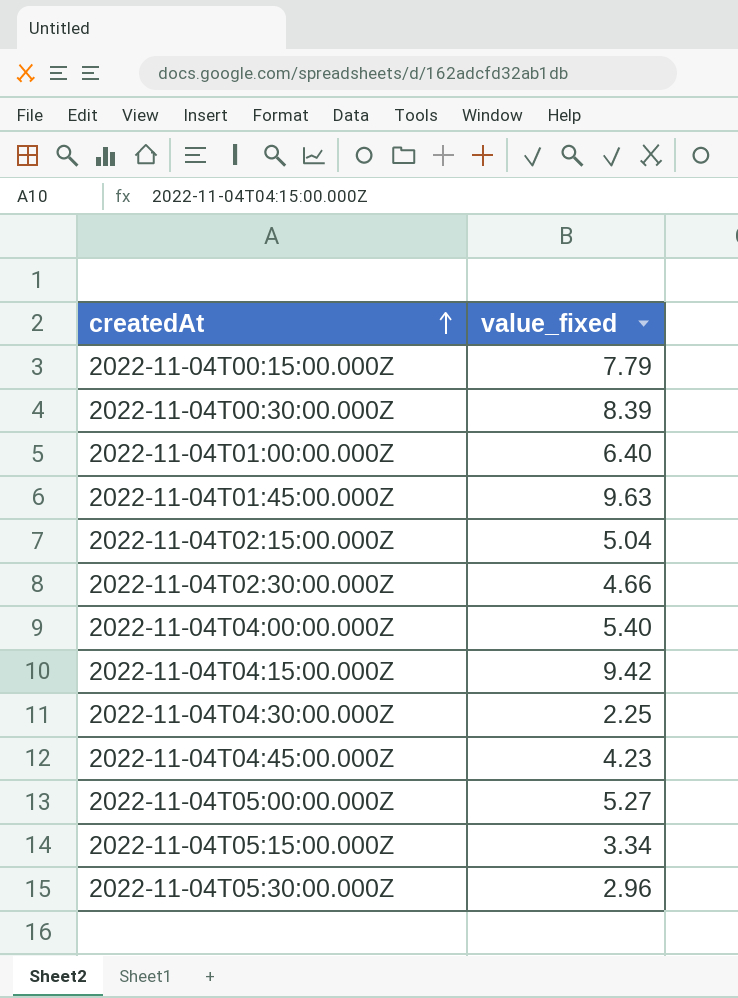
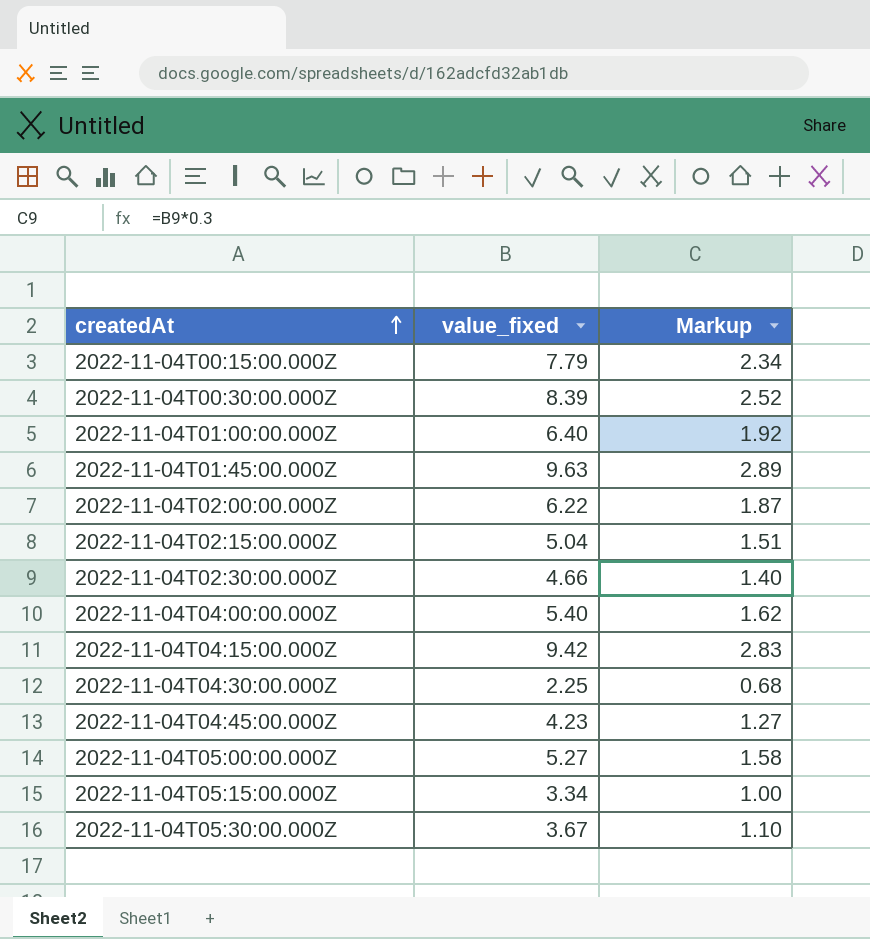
column Markup | formula: none -> [value_fixed] * 0.3
row 2022-11-04T02:00:00.000Z: none -> 6.22 | 1.87
2022-11-04T05:30:00.000Z | value_fixed: 2.96 -> 3.67

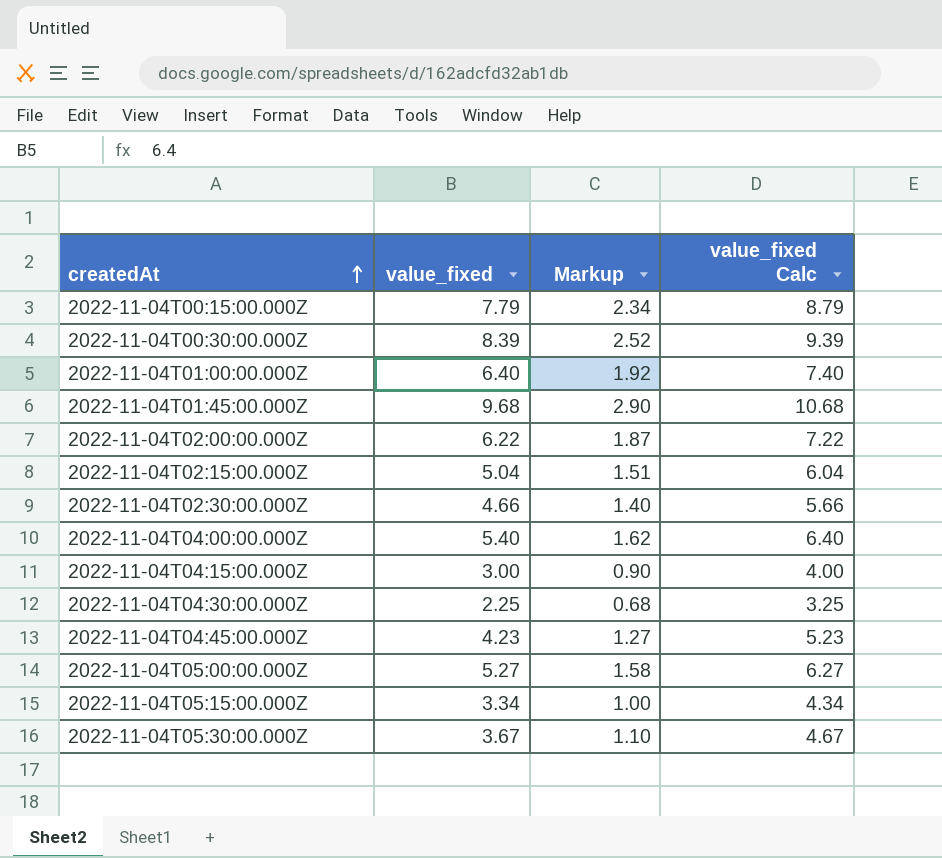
column value_fixed Calc | formula: none -> [value_fixed] + 1
2022-11-04T01:45:00.000Z | value_fixed: 9.63 -> 9.68
2022-11-04T01:45:00.000Z | Markup: 2.89 -> 2.90
2022-11-04T04:15:00.000Z | value_fixed: 9.42 -> 3.00
2022-11-04T04:15:00.000Z | Markup: 2.83 -> 0.90

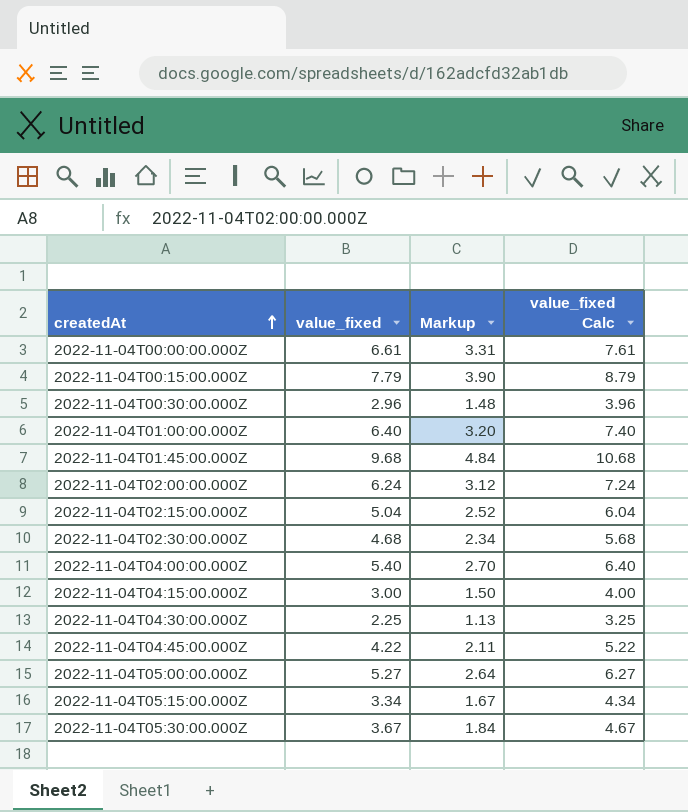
column Markup | formula: [value_fixed] * 0.3 -> [value_fixed] * 0.5
row 2022-11-04T00:00:00.000Z: none -> 6.61 | 3.31 | 7.61
2022-11-04T00:30:00.000Z | value_fixed: 8.39 -> 2.96
2022-11-04T00:30:00.000Z | value_fixed Calc: 9.39 -> 3.96
2022-11-04T02:00:00.000Z | value_fixed: 6.22 -> 6.24
2022-11-04T02:00:00.000Z | value_fixed Calc: 7.22 -> 7.24
2022-11-04T02:30:00.000Z | value_fixed: 4.66 -> 4.68
2022-11-04T02:30:00.000Z | value_fixed Calc: 5.66 -> 5.68
2022-11-04T04:45:00.000Z | value_fixed: 4.23 -> 4.22
2022-11-04T04:45:00.000Z | value_fixed Calc: 5.23 -> 5.22

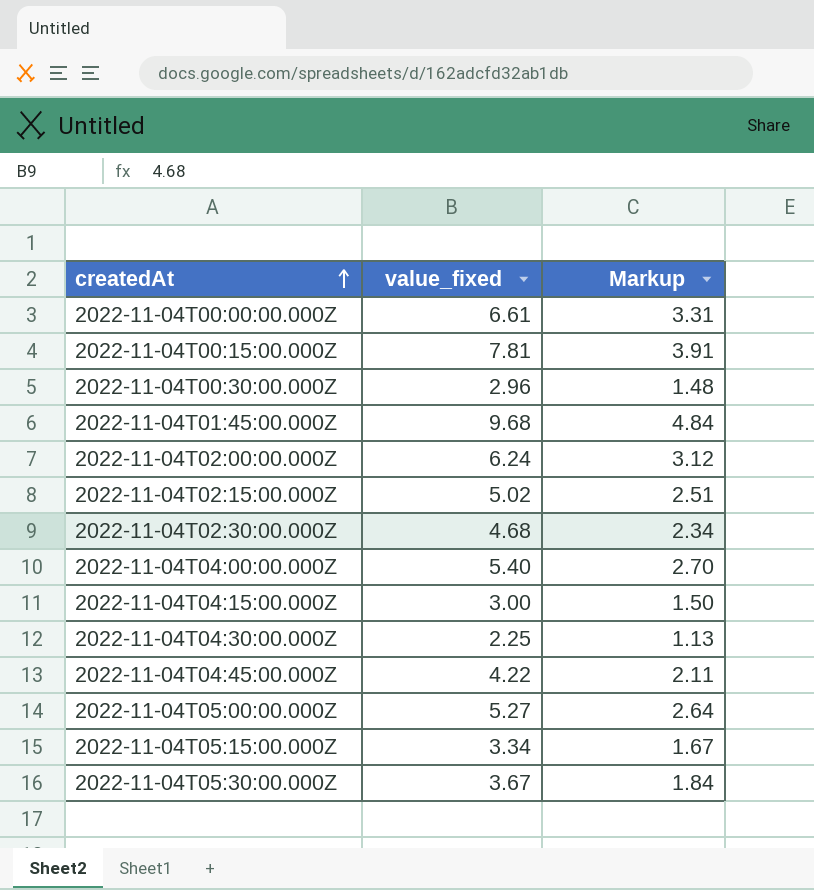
column value_fixed Calc | formula: [value_fixed] + 1 -> none
row 2022-11-04T01:00:00.000Z: 6.40 | 3.20 | 7.40 -> none
2022-11-04T00:15:00.000Z | value_fixed: 7.79 -> 7.81
2022-11-04T00:15:00.000Z | Markup: 3.90 -> 3.91
2022-11-04T02:15:00.000Z | value_fixed: 5.04 -> 5.02
2022-11-04T02:15:00.000Z | Markup: 2.52 -> 2.51

